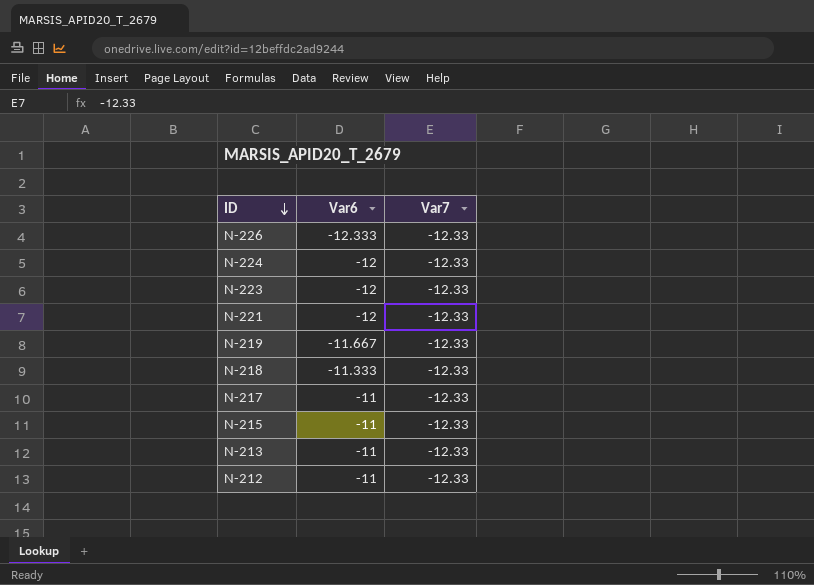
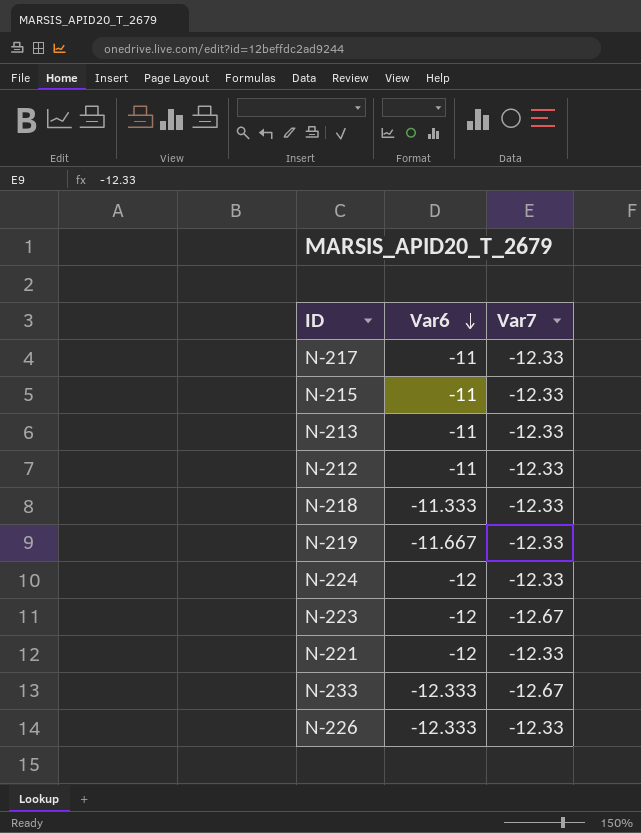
row order: ID descending -> Var6 descending
N-223 | Var7: -12.33 -> -12.67
row N-233: none -> -12.333 | -12.67

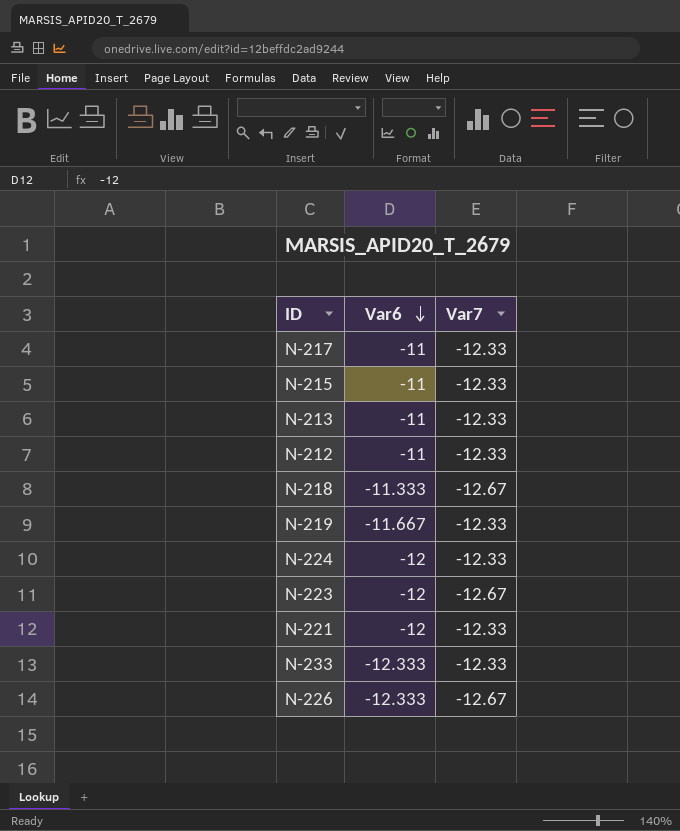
N-218 | Var7: -12.33 -> -12.67
N-233 | Var7: -12.67 -> -12.33
N-226 | Var7: -12.33 -> -12.67

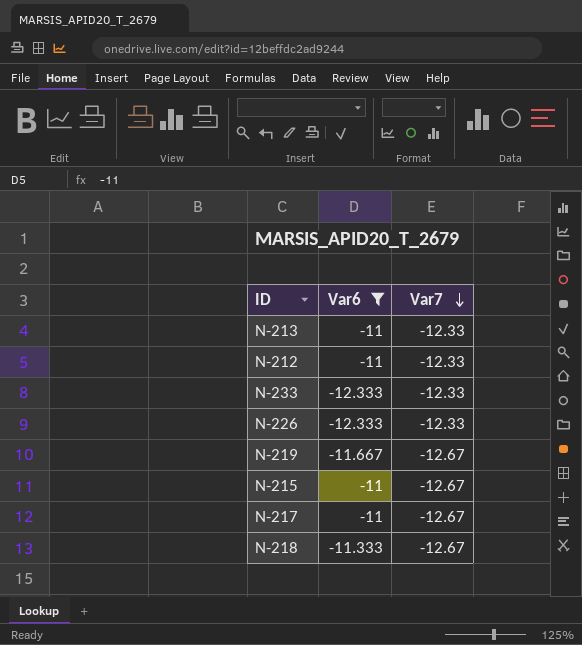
filter: none -> Var6 != -12
row order: Var6 descending -> Var7 descending
N-226 | Var7: -12.67 -> -12.33
N-219 | Var7: -12.33 -> -12.67
N-215 | Var7: -12.33 -> -12.67
N-217 | Var7: -12.33 -> -12.67

